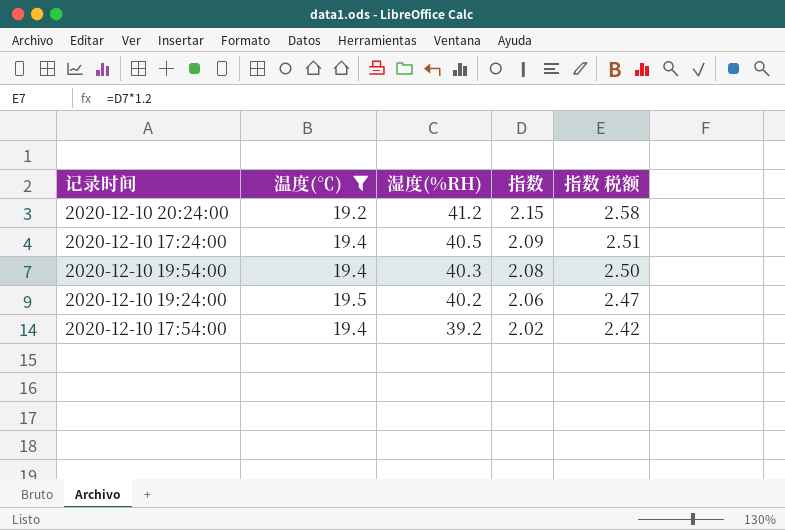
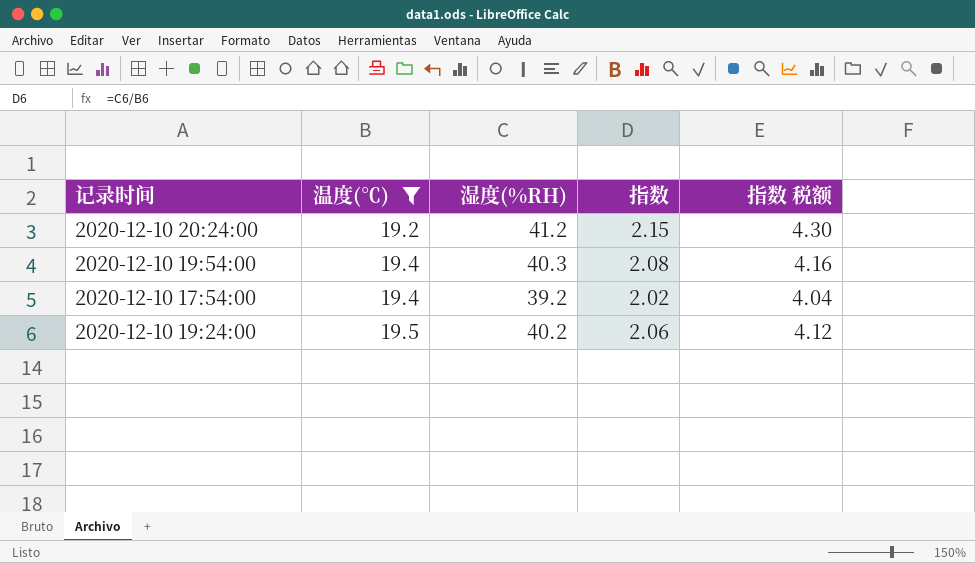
row order: 湿度(%RH) descending -> 温度(℃) ascending
column 指数 税额 | formula: [指数] * 1.2 -> [指数] * 2
row 2020-12-10 17:24:00: 19.4 | 40.5 | 2.09 | 2.51 -> none

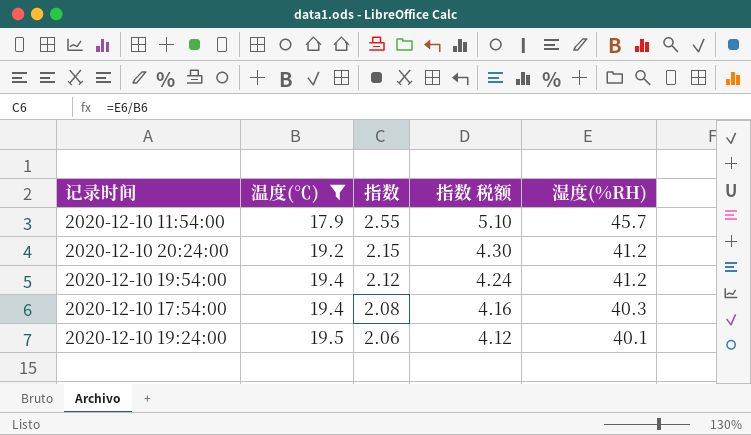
column 湿度(%RH) | position: 3 -> 5
row 2020-12-10 11:54:00: none -> 17.9 | 2.55 | 5.10 | 45.7
2020-12-10 19:54:00 | 指数: 2.08 -> 2.12
2020-12-10 19:54:00 | 指数 税额: 4.16 -> 4.24
2020-12-10 19:54:00 | 湿度(%RH): 40.3 -> 41.2
2020-12-10 17:54:00 | 指数: 2.02 -> 2.08
2020-12-10 17:54:00 | 指数 税额: 4.04 -> 4.16
2020-12-10 17:54:00 | 湿度(%RH): 39.2 -> 40.3
2020-12-10 19:24:00 | 湿度(%RH): 40.2 -> 40.1

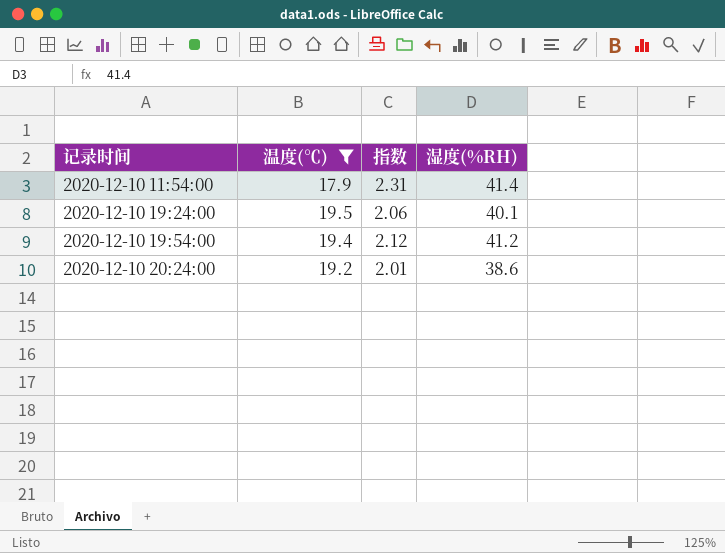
row order: 温度(℃) ascending -> 记录时间 ascending
column 指数 税额 | formula: [指数] * 2 -> none
row 2020-12-10 17:54:00: 19.4 | 2.08 | 4.16 | 40.3 -> none
2020-12-10 11:54:00 | 指数: 2.55 -> 2.31
2020-12-10 11:54:00 | 湿度(%RH): 45.7 -> 41.4
2020-12-10 20:24:00 | 指数: 2.15 -> 2.01
2020-12-10 20:24:00 | 湿度(%RH): 41.2 -> 38.6

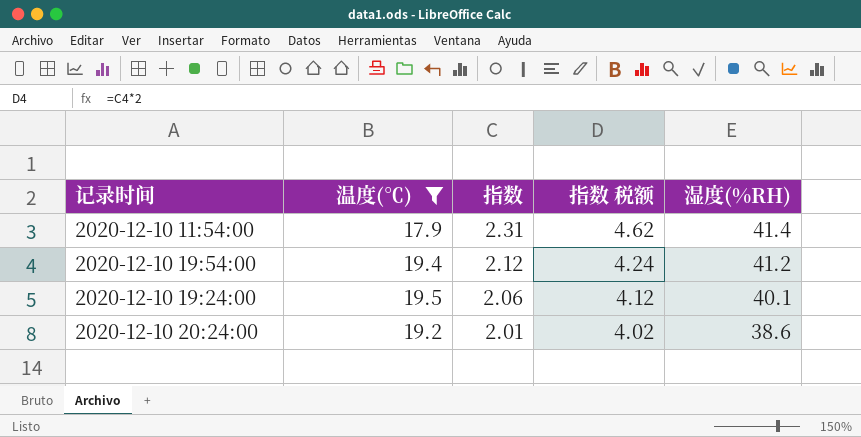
row order: 记录时间 ascending -> 指数 descending
column 指数 税额 | formula: none -> [指数] * 2

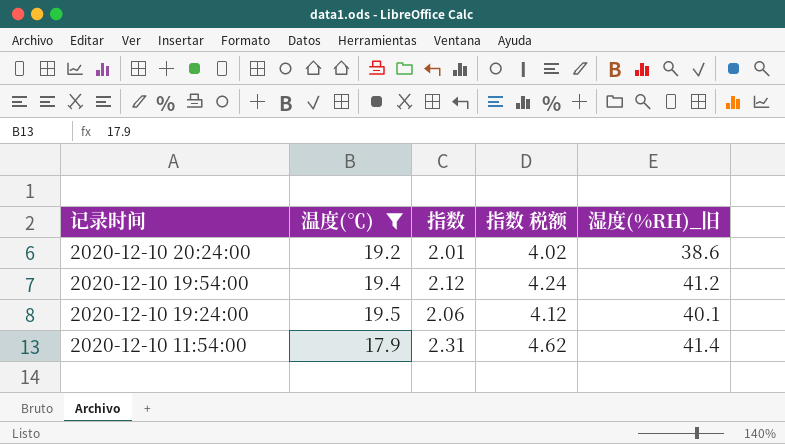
row order: 指数 descending -> 记录时间 descending
column name: 湿度(%RH) -> 湿度(%RH)_旧

